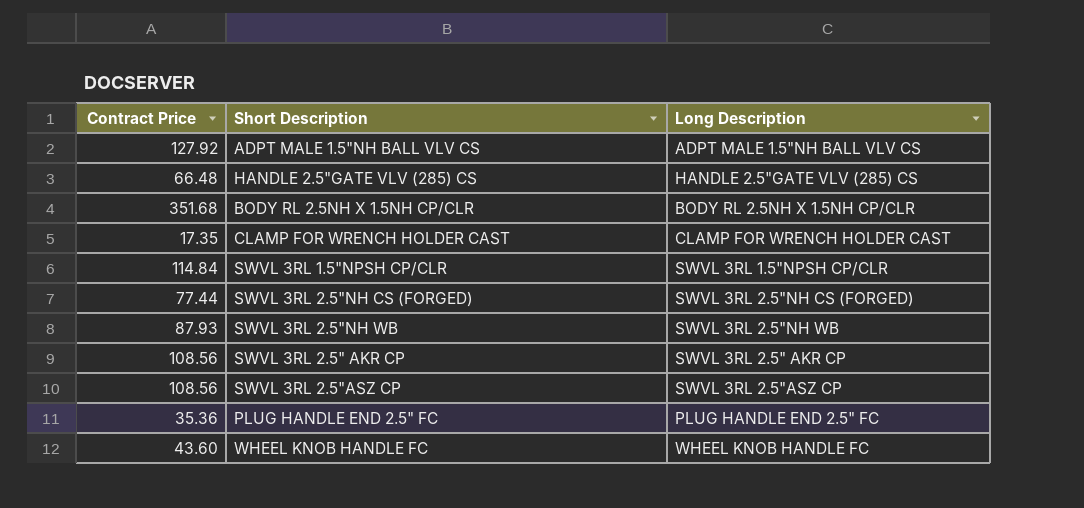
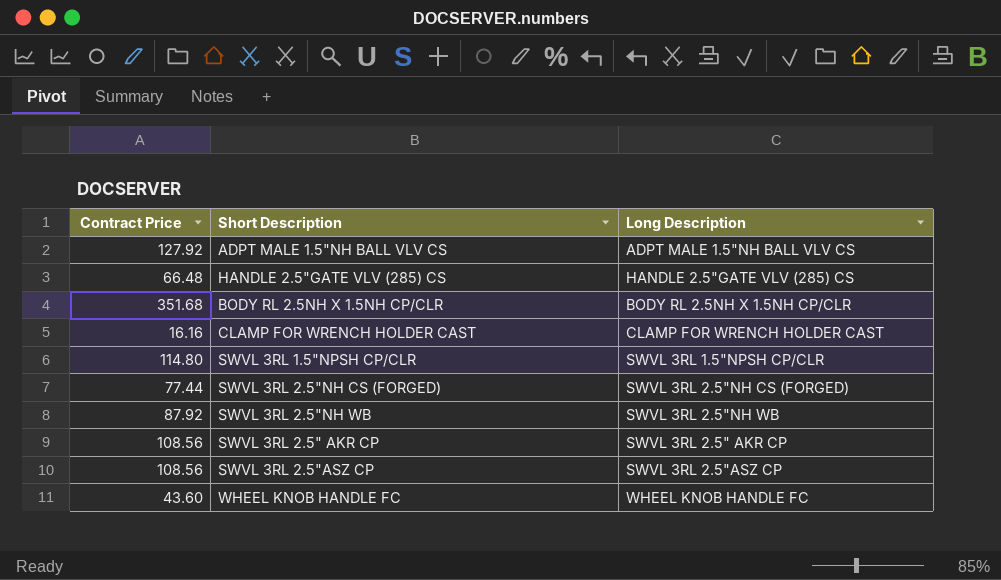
row PLUG HANDLE END 2.5" FC: 35.36 | PLUG HANDLE END 2.5" FC -> none
CLAMP FOR WRENCH HOLDER CAST | Contract Price: 17.35 -> 16.16
SWVL 3RL 1.5"NPSH CP/CLR | Contract Price: 114.84 -> 114.80
SWVL 3RL 2.5"NH WB | Contract Price: 87.93 -> 87.92

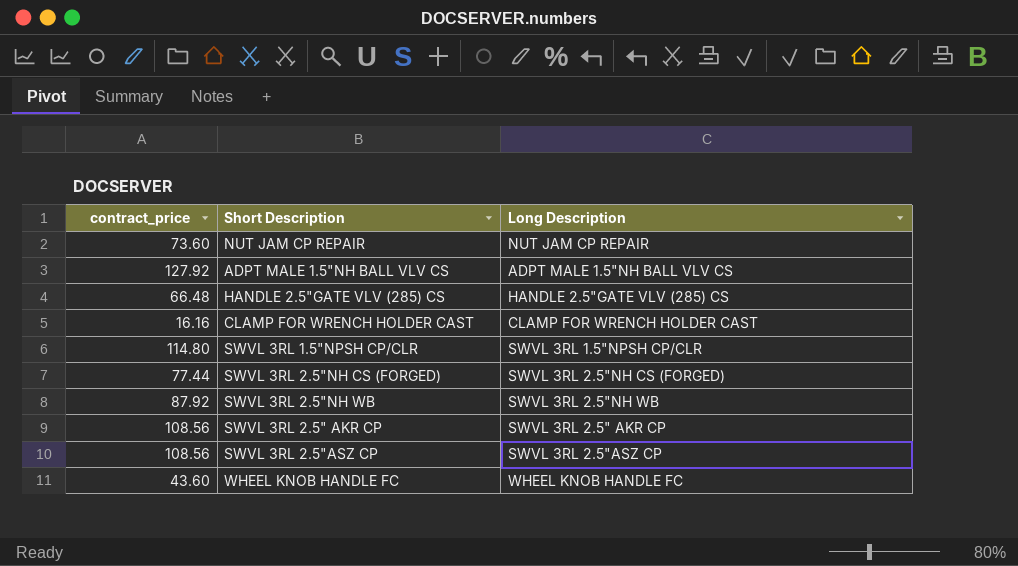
column name: Contract Price -> contract_price
row BODY RL 2.5NH X 1.5NH CP/CLR: 351.68 | BODY RL 2.5NH X 1.5NH CP/CLR -> none
row NUT JAM CP REPAIR: none -> 73.60 | NUT JAM CP REPAIR

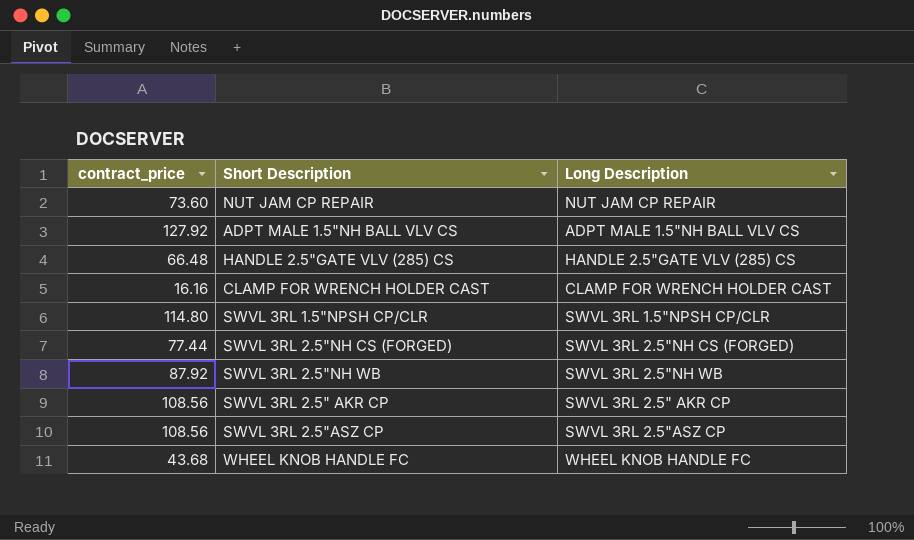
WHEEL KNOB HANDLE FC | contract_price: 43.60 -> 43.68

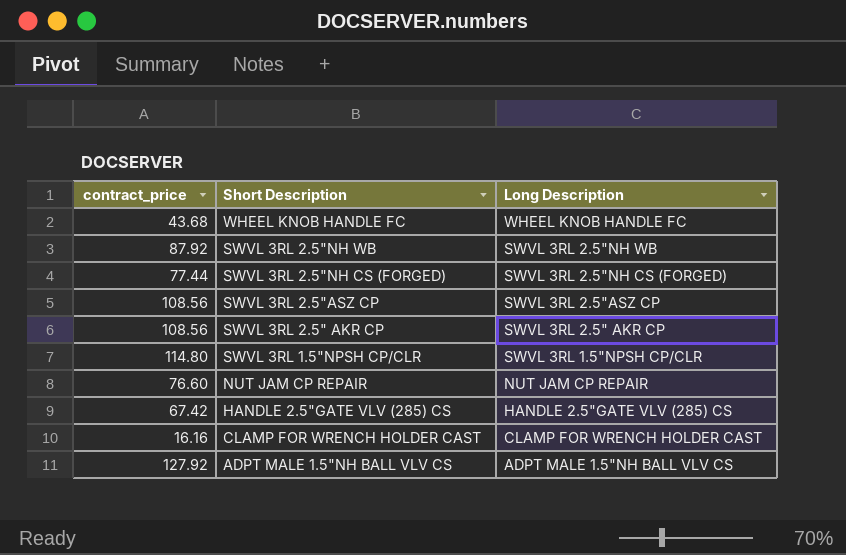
row order: none -> Short Description descending
NUT JAM CP REPAIR | contract_price: 73.60 -> 76.60
HANDLE 2.5"GATE VLV (285) CS | contract_price: 66.48 -> 67.42

